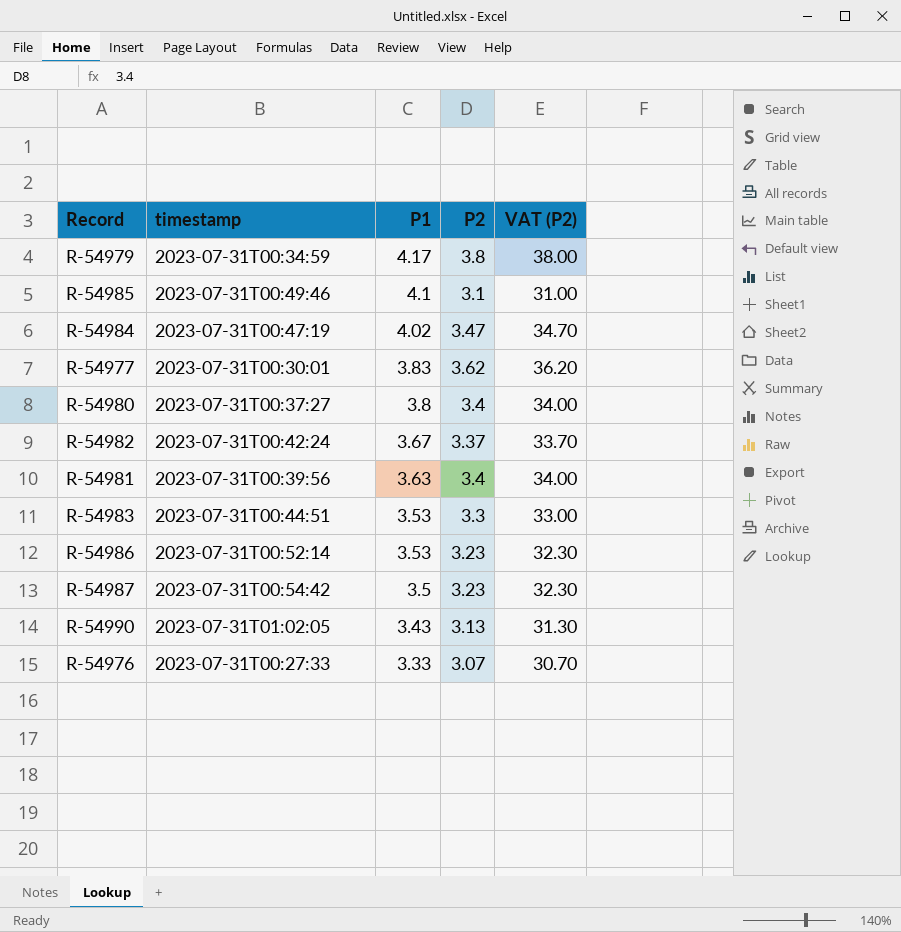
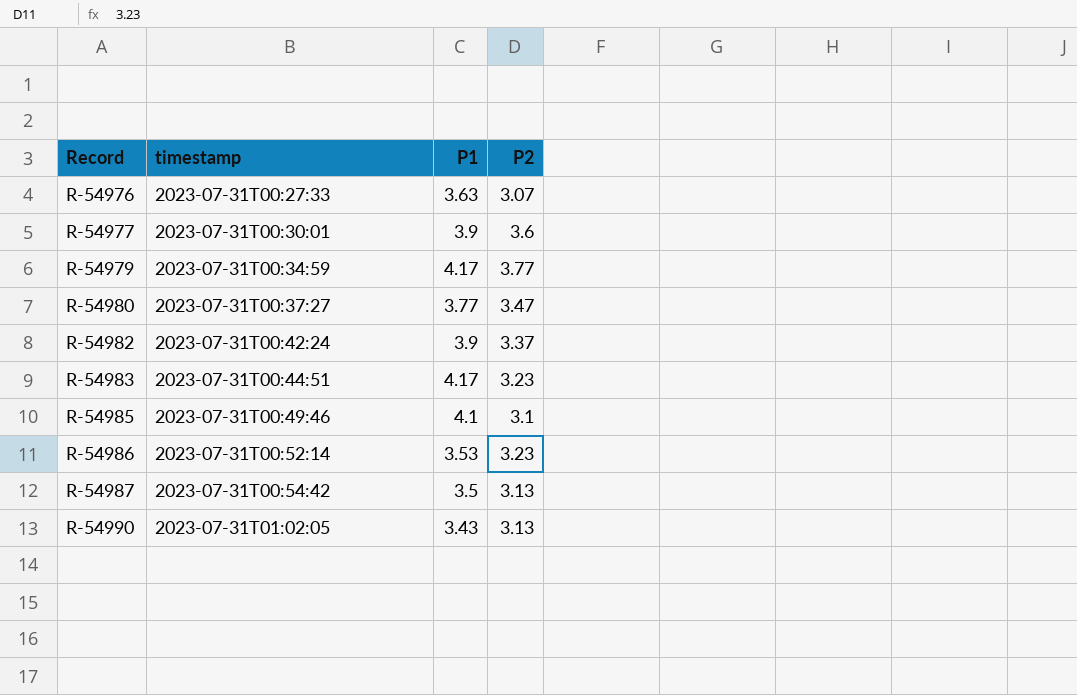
row order: P1 descending -> Record ascending
column VAT (P2) | formula: [P2] * 10 -> none
row R-54984: 2023-07-31T00:47:19 | 4.02 | 3.47 | 34.70 -> none
row R-54981: 2023-07-31T00:39:56 | 3.63 | 3.4 | 34.00 -> none
R-54976 | P1: 3.33 -> 3.63
R-54977 | P1: 3.83 -> 3.9
R-54977 | P2: 3.62 -> 3.6
R-54979 | P2: 3.8 -> 3.77
R-54980 | P1: 3.8 -> 3.77
R-54980 | P2: 3.4 -> 3.47
R-54982 | P1: 3.67 -> 3.9
R-54983 | P1: 3.53 -> 4.17
R-54983 | P2: 3.3 -> 3.23
R-54987 | P2: 3.23 -> 3.13

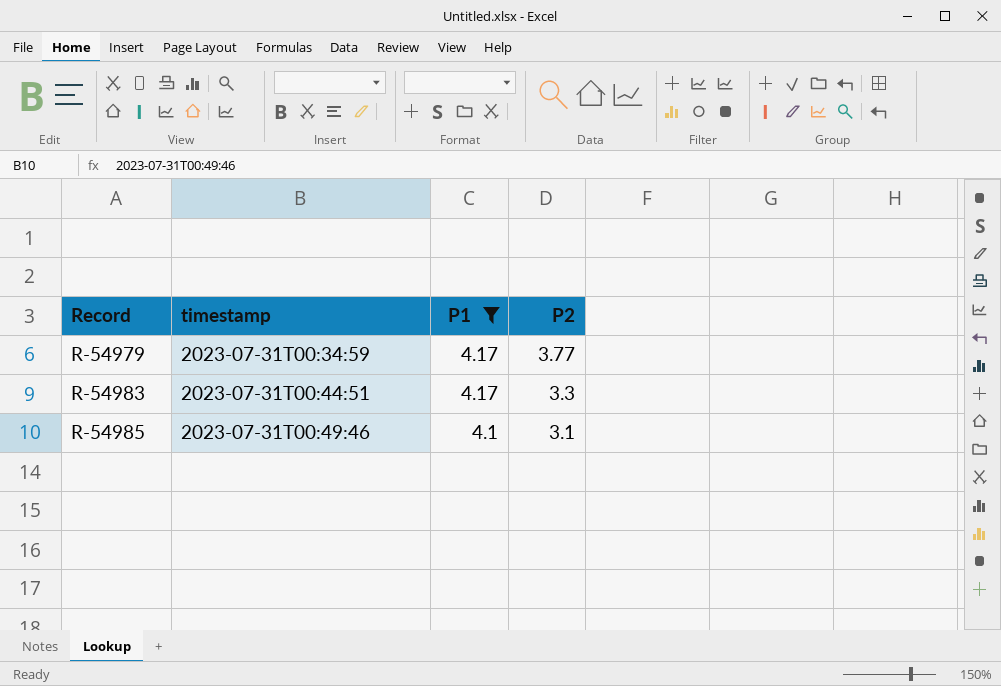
filter: none -> P1 >= 4.1
R-54983 | P2: 3.23 -> 3.3

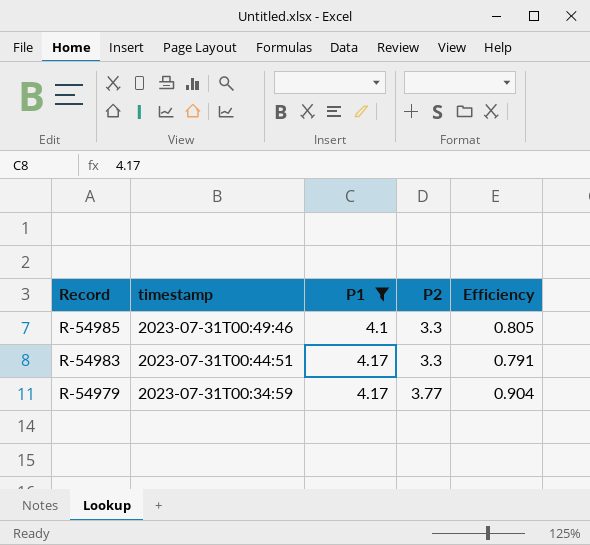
row order: Record ascending -> Record descending
column Efficiency | formula: none -> [P2] / [P1]
R-54985 | P2: 3.1 -> 3.3

